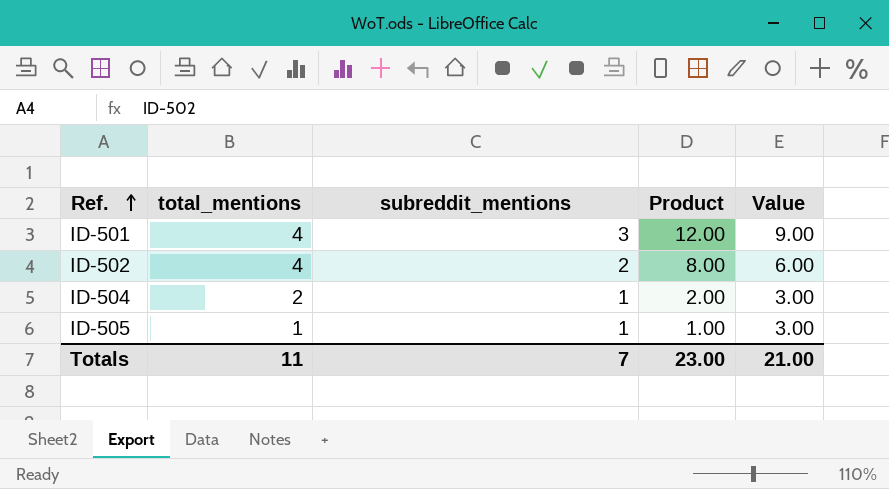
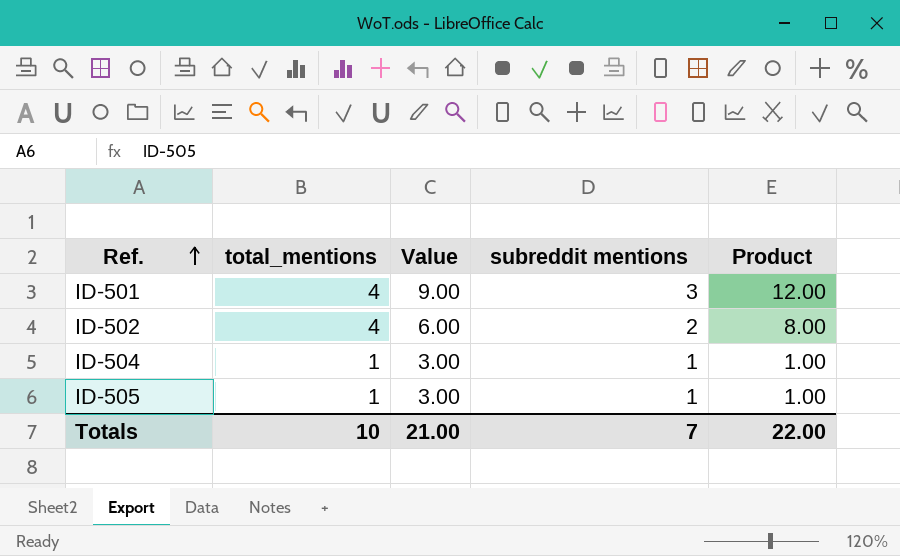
column Value | position: 5 -> 3
column name: subreddit_mentions -> subreddit mentions
ID-504 | total_mentions: 2 -> 1
ID-504 | Product: 2.00 -> 1.00
Totals | total_mentions: 11 -> 10
Totals | Product: 23.00 -> 22.00

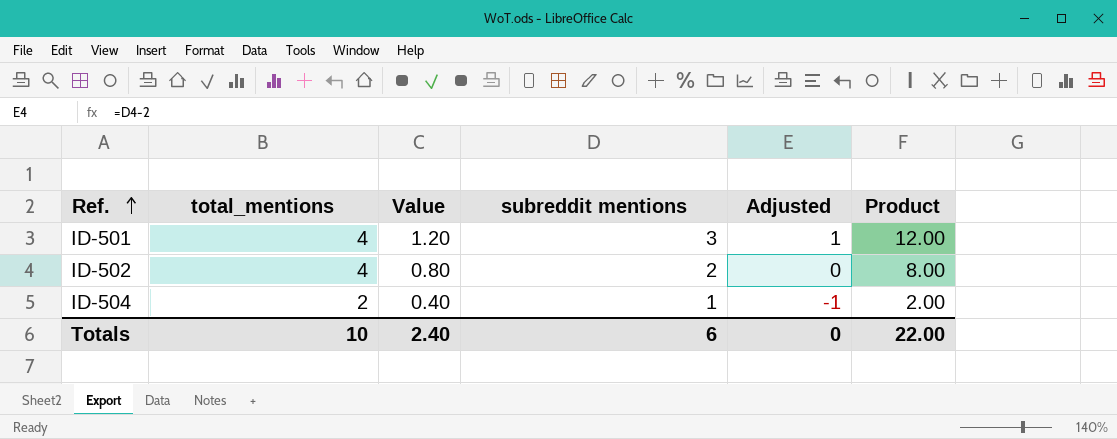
column Value | formula: [subreddit mentions] * 3 -> [subreddit mentions] * 0.4
column Adjusted | formula: none -> [subreddit mentions] - 2
row ID-505: 1 | 3.00 | 1 | 1.00 -> none
ID-504 | total_mentions: 1 -> 2
ID-504 | Product: 1.00 -> 2.00
Totals | Value: 21.00 -> 2.40
Totals | subreddit mentions: 7 -> 6

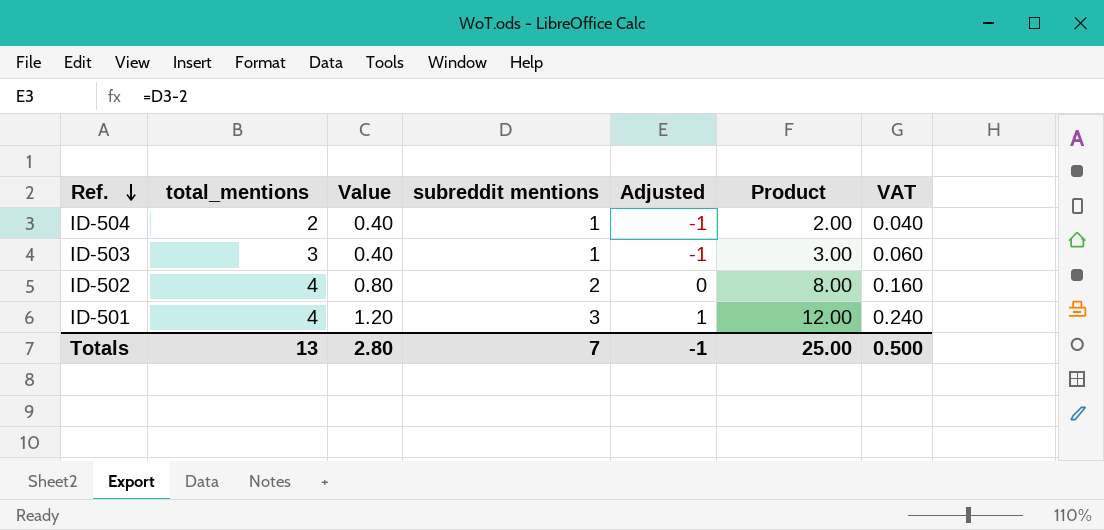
row order: Ref. ascending -> Ref. descending
column VAT | formula: none -> [Product] * 0.02
row ID-503: none -> 3 | 0.40 | 1 | -1 | 3.00 | 0.060
Totals | total_mentions: 10 -> 13
Totals | Value: 2.40 -> 2.80
Totals | subreddit mentions: 6 -> 7
Totals | Adjusted: 0 -> -1
Totals | Product: 22.00 -> 25.00

